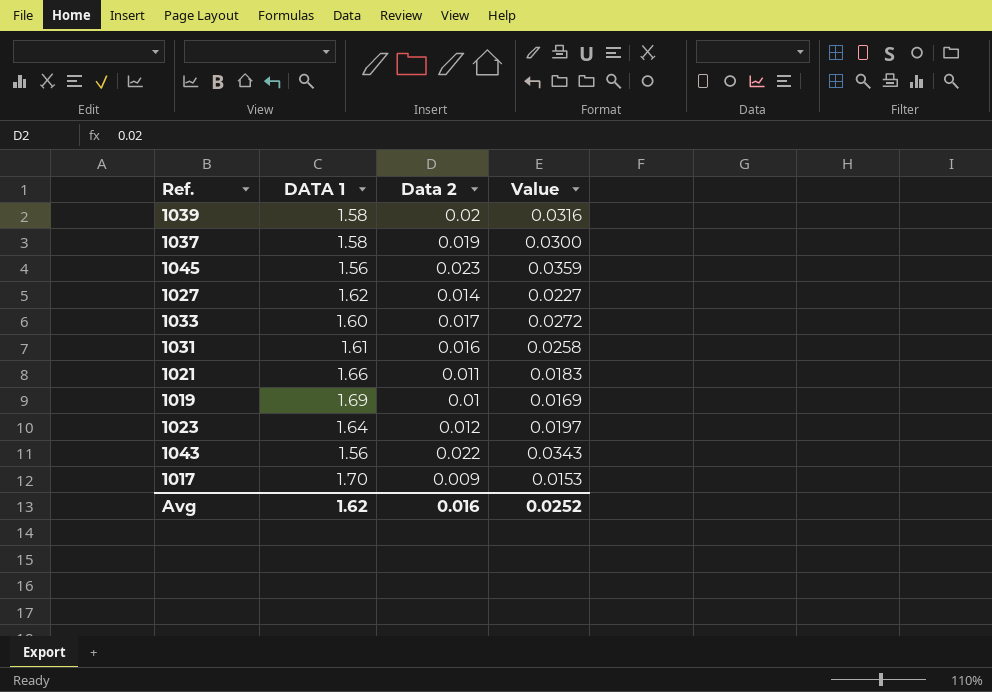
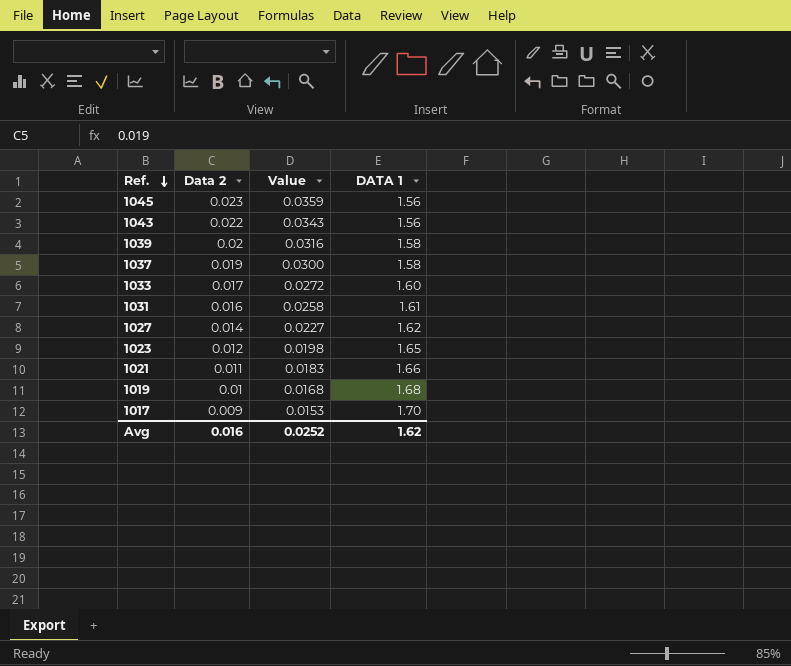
row order: none -> Ref. descending
column DATA 1 | position: 2 -> 4
1023 | Value: 0.0197 -> 0.0198
1023 | DATA 1: 1.64 -> 1.65
1019 | Value: 0.0169 -> 0.0168
1019 | DATA 1: 1.69 -> 1.68

